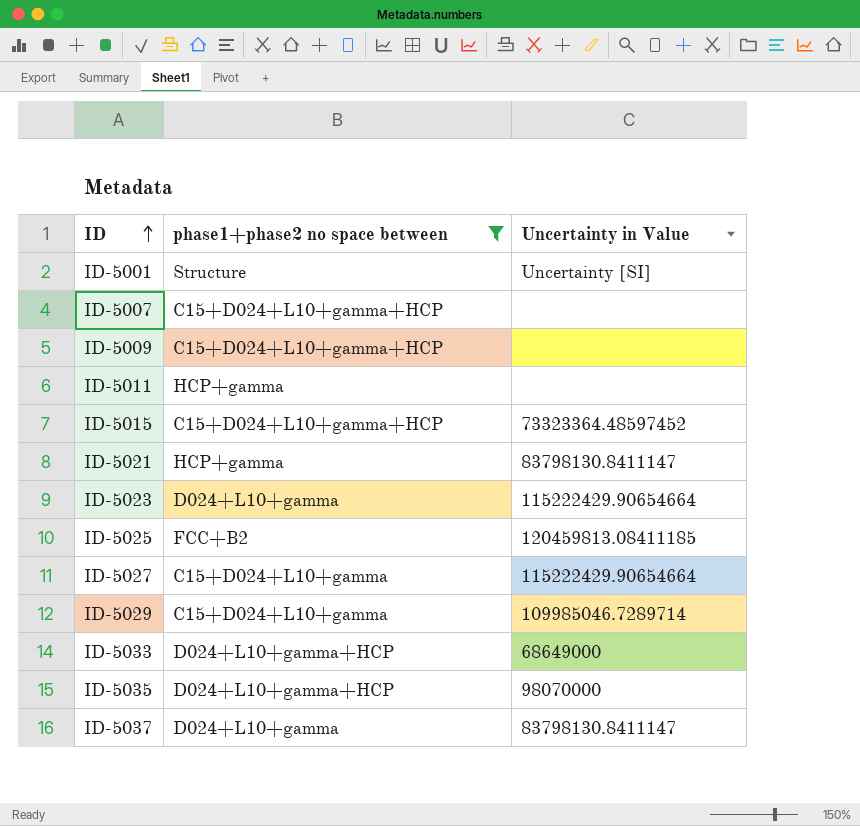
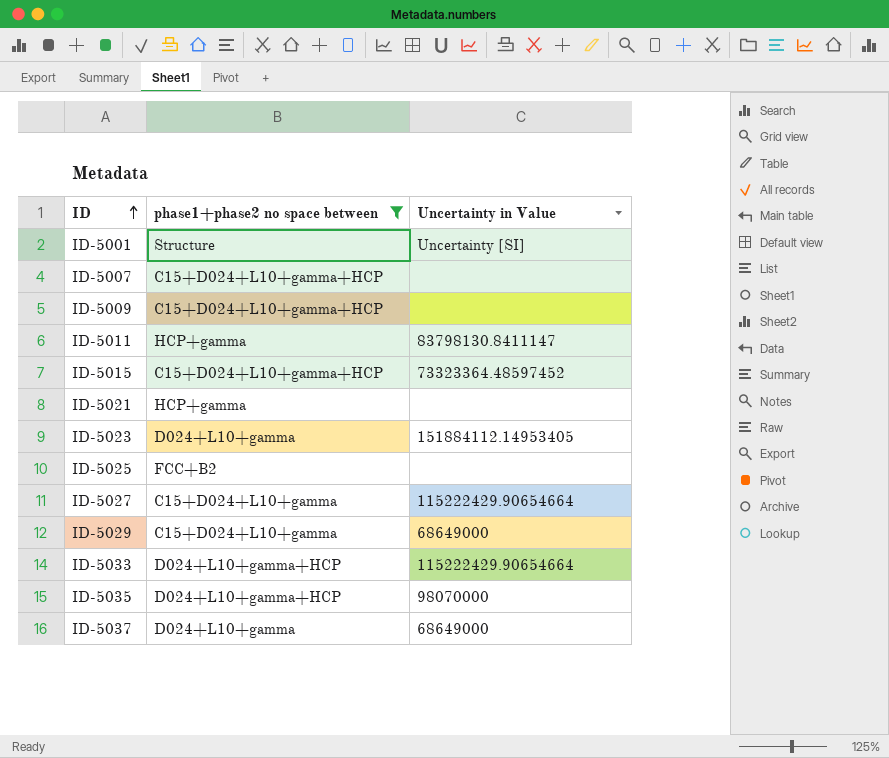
ID-5011 | Uncertainty in Value: none -> 83798130.8411147
ID-5021 | Uncertainty in Value: 83798130.8411147 -> none
ID-5023 | Uncertainty in Value: 115222429.90654664 -> 151884112.14953405
ID-5025 | Uncertainty in Value: 120459813.08411185 -> none
ID-5029 | Uncertainty in Value: 109985046.7289714 -> 68649000
ID-5033 | Uncertainty in Value: 68649000 -> 115222429.90654664
ID-5037 | Uncertainty in Value: 83798130.8411147 -> 68649000

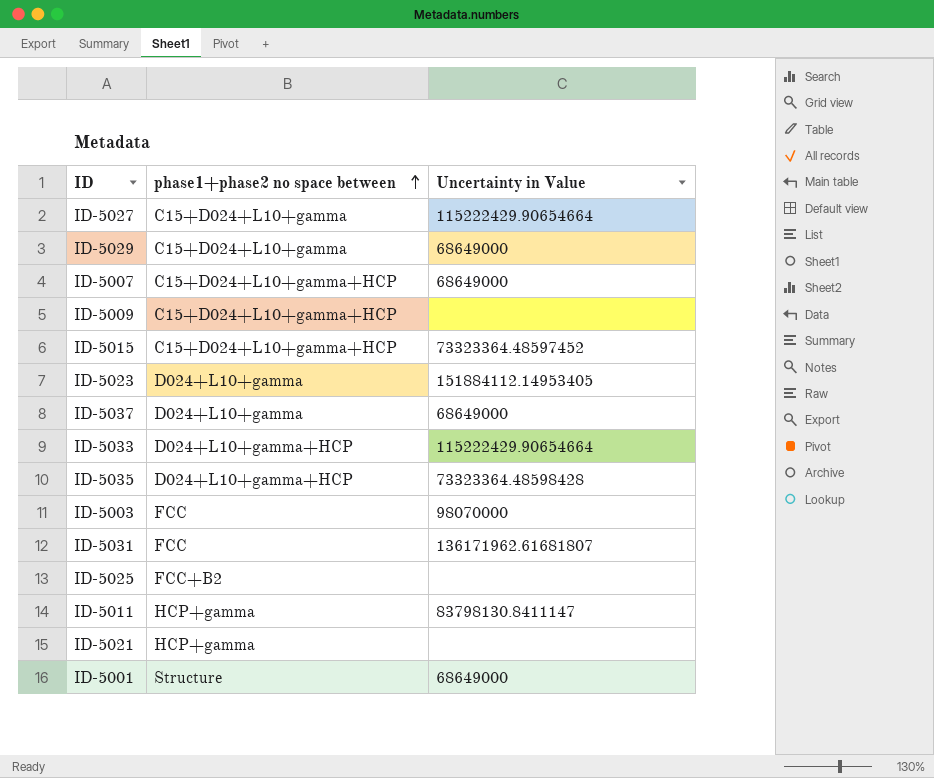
filter: phase1+phase2 no space between != FCC -> none
row order: ID ascending -> phase1+phase2 no space between ascending
ID-5007 | Uncertainty in Value: none -> 68649000
ID-5035 | Uncertainty in Value: 98070000 -> 73323364.48598428
ID-5001 | Uncertainty in Value: Uncertainty [SI] -> 68649000

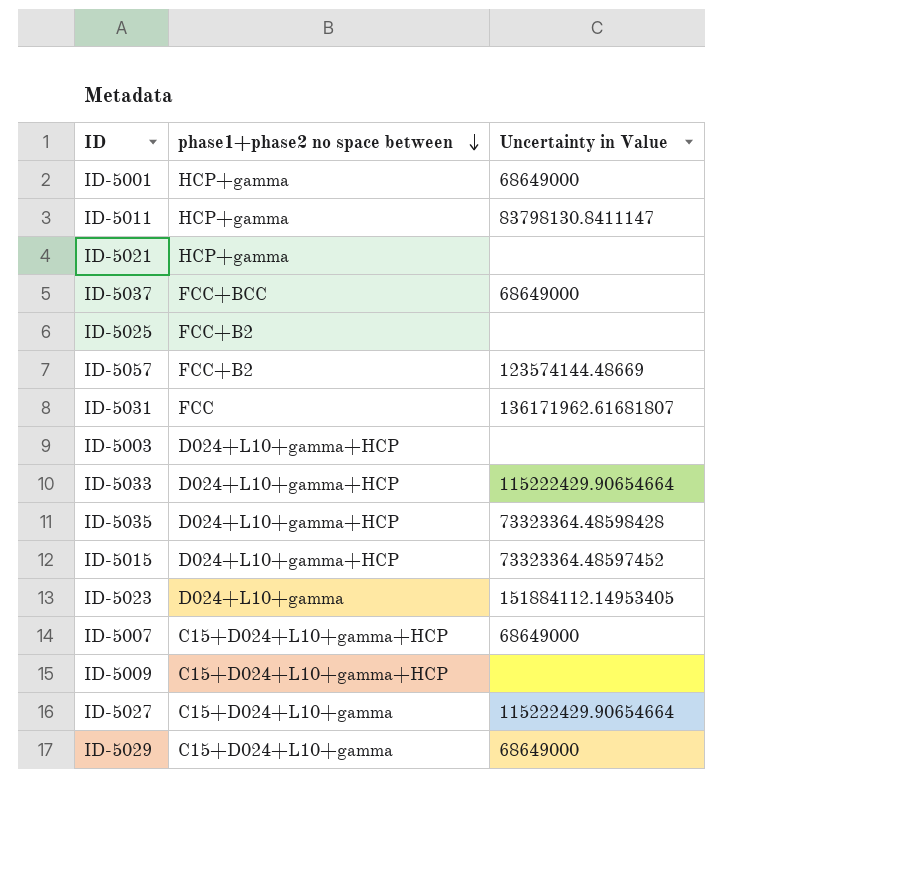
row order: phase1+phase2 no space between ascending -> phase1+phase2 no space between descending
ID-5001 | phase1+phase2 no space between: Structure -> HCP+gamma
ID-5037 | phase1+phase2 no space between: D024+L10+gamma -> FCC+BCC
row ID-5057: none -> FCC+B2 | 123574144.48669
ID-5003 | phase1+phase2 no space between: FCC -> D024+L10+gamma+HCP
ID-5003 | Uncertainty in Value: 98070000 -> none
ID-5015 | phase1+phase2 no space between: C15+D024+L10+gamma+HCP -> D024+L10+gamma+HCP

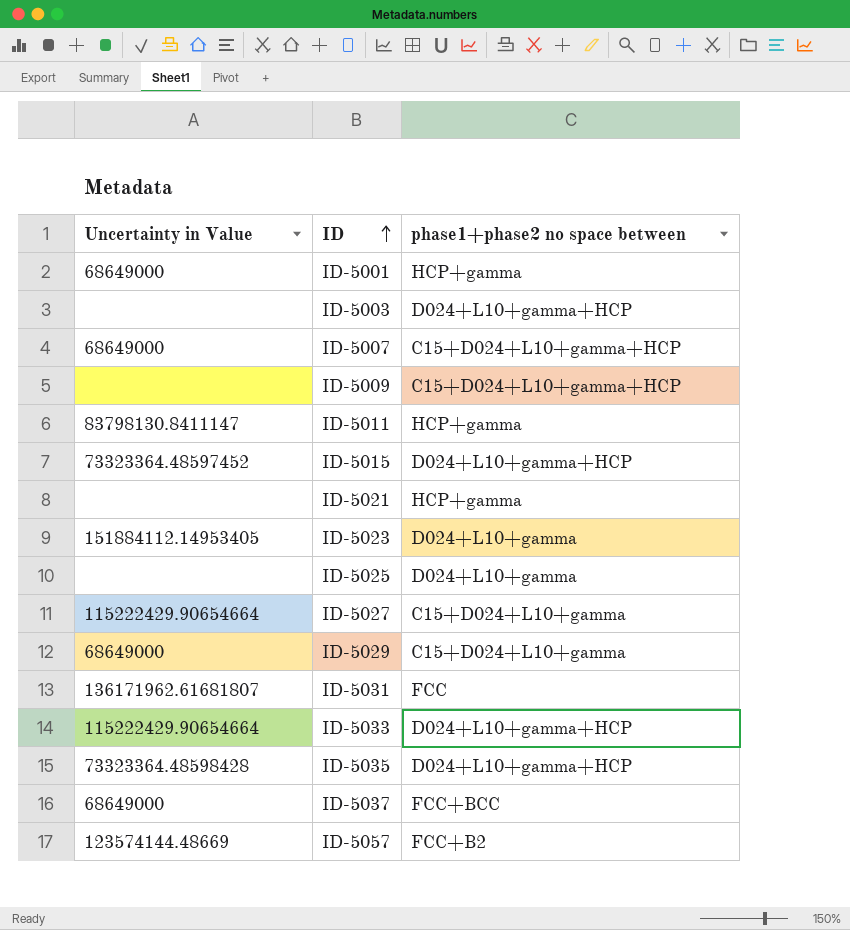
row order: phase1+phase2 no space between descending -> ID ascending
column Uncertainty in Value | position: 3 -> 1
ID-5025 | phase1+phase2 no space between: FCC+B2 -> D024+L10+gamma

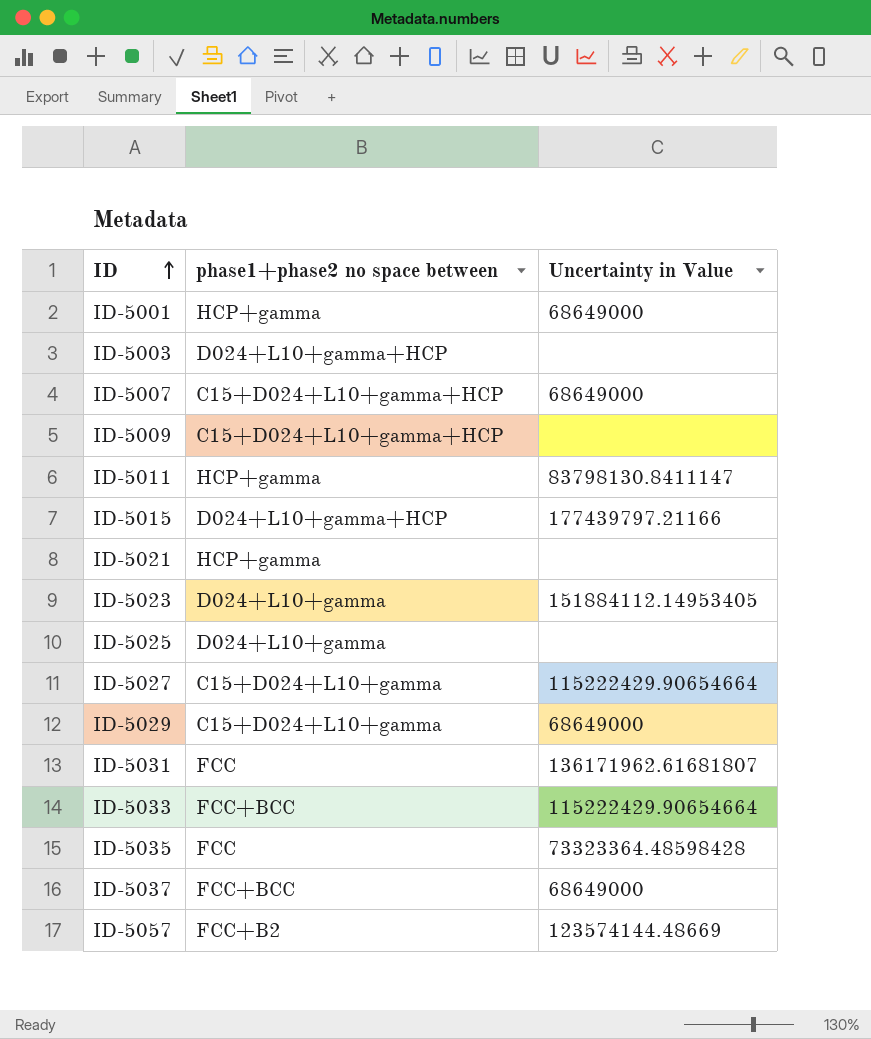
column Uncertainty in Value | position: 1 -> 3
ID-5015 | Uncertainty in Value: 73323364.48597452 -> 177439797.21166
ID-5033 | phase1+phase2 no space between: D024+L10+gamma+HCP -> FCC+BCC
ID-5035 | phase1+phase2 no space between: D024+L10+gamma+HCP -> FCC

